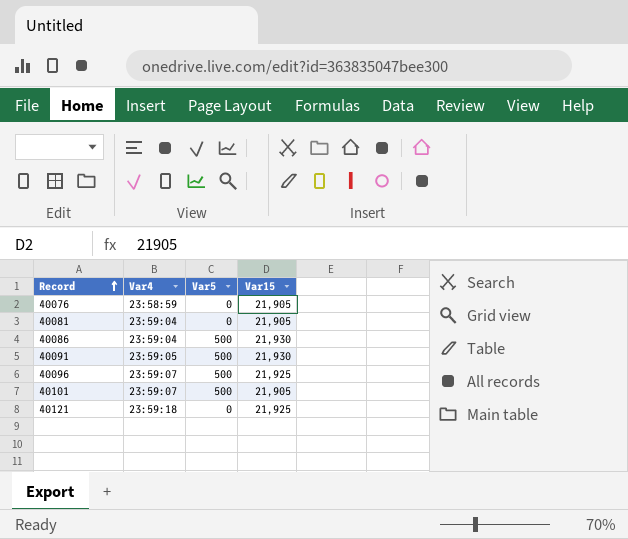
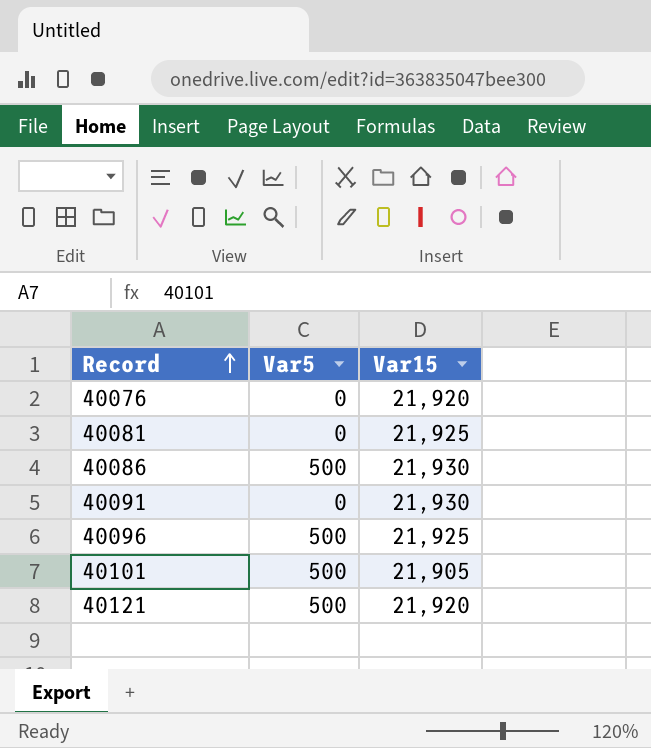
column Var4 | position: 2 -> none
40076 | Var15: 21,905 -> 21,920
40081 | Var15: 21,905 -> 21,925
40091 | Var5: 500 -> 0
40121 | Var5: 0 -> 500
40121 | Var15: 21,925 -> 21,920

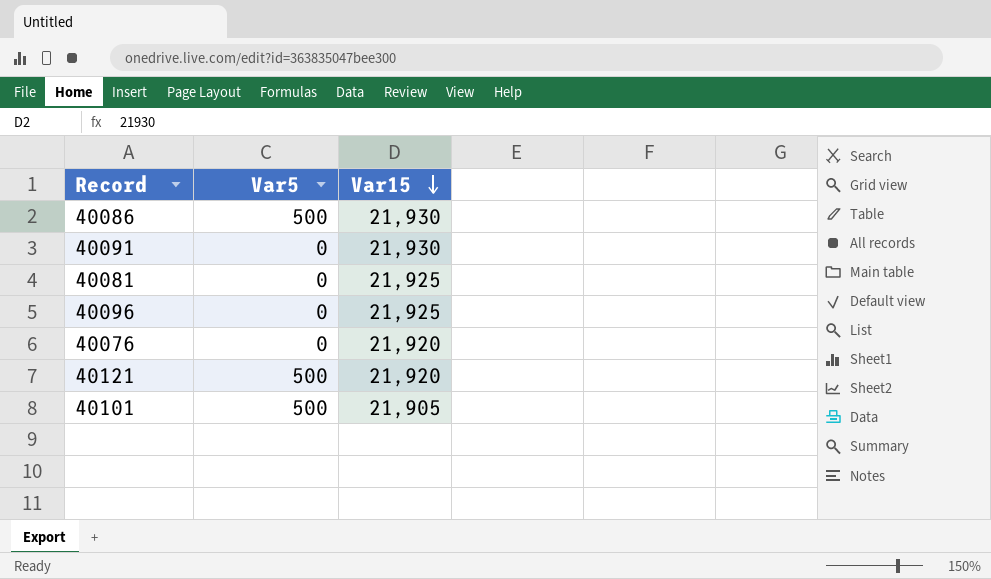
row order: Record ascending -> Var15 descending
40096 | Var5: 500 -> 0

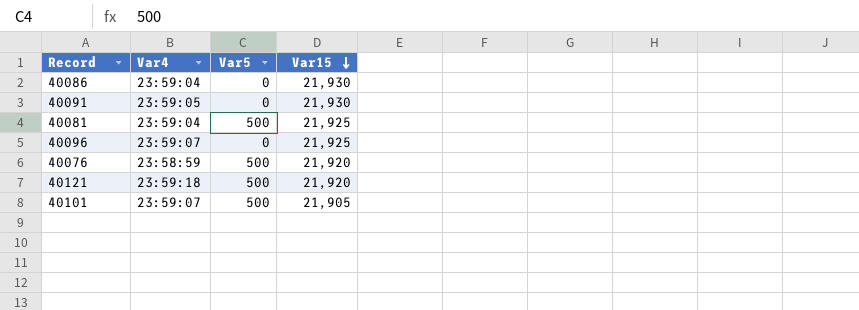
column Var4 | position: none -> 2
40086 | Var5: 500 -> 0
40081 | Var5: 0 -> 500
40076 | Var5: 0 -> 500

